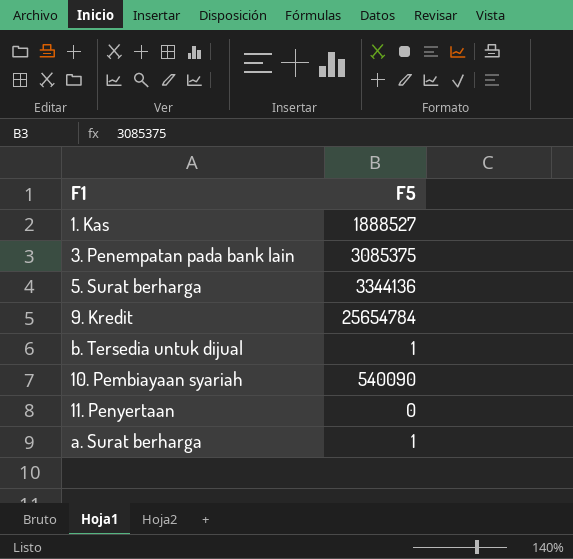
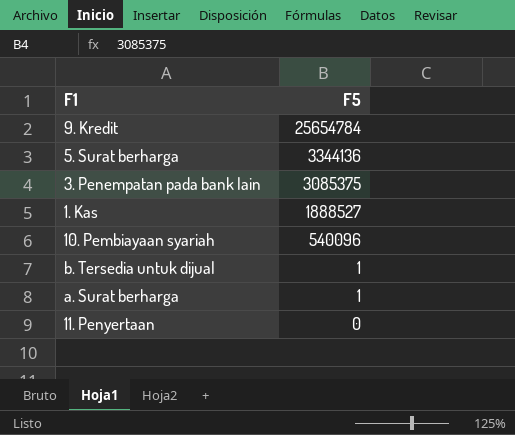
row order: none -> F5 descending
10. Pembiayaan syariah | F5: 540090 -> 540096

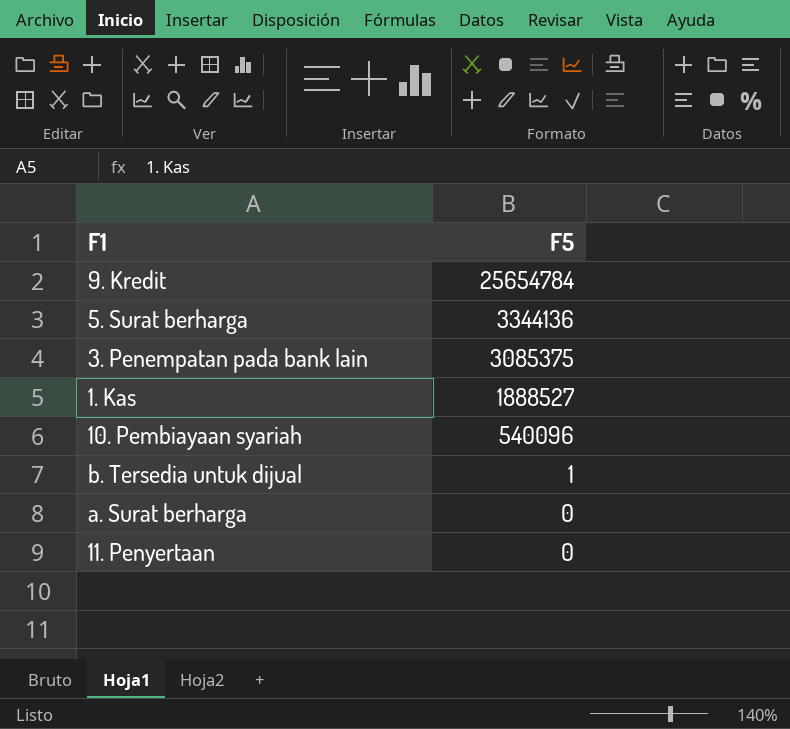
a. Surat berharga | F5: 1 -> 0

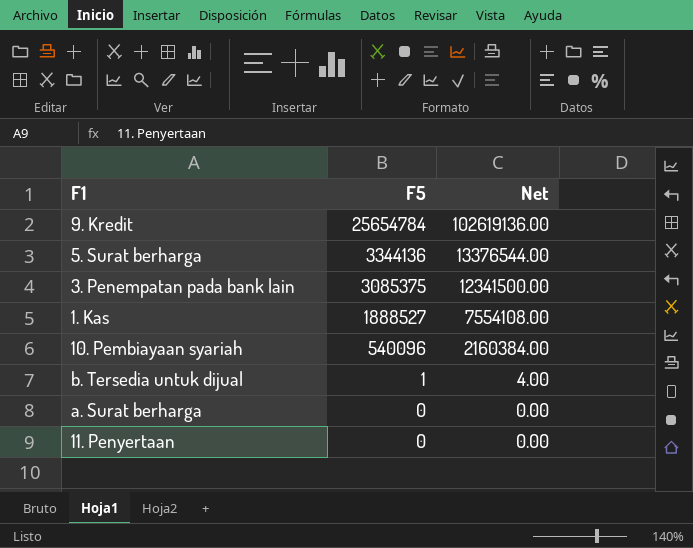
column Net | formula: none -> [F5] * 4

